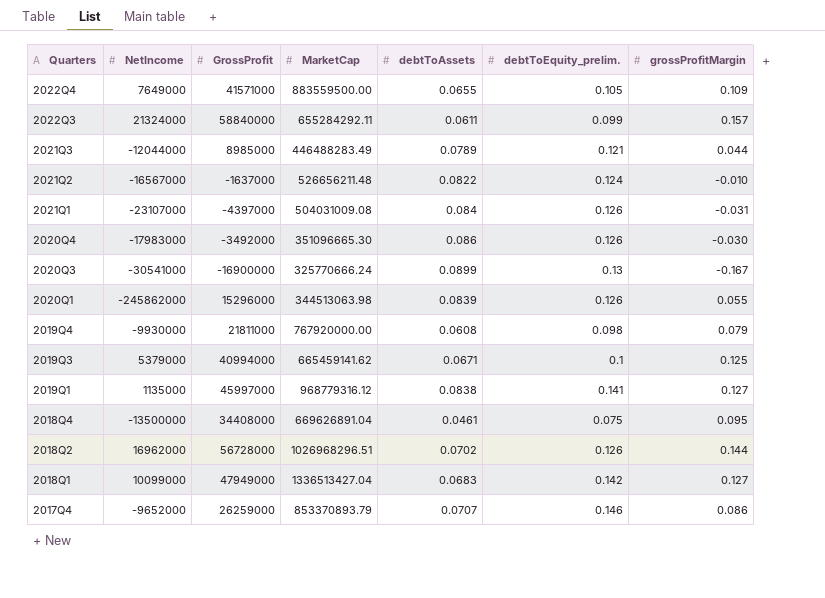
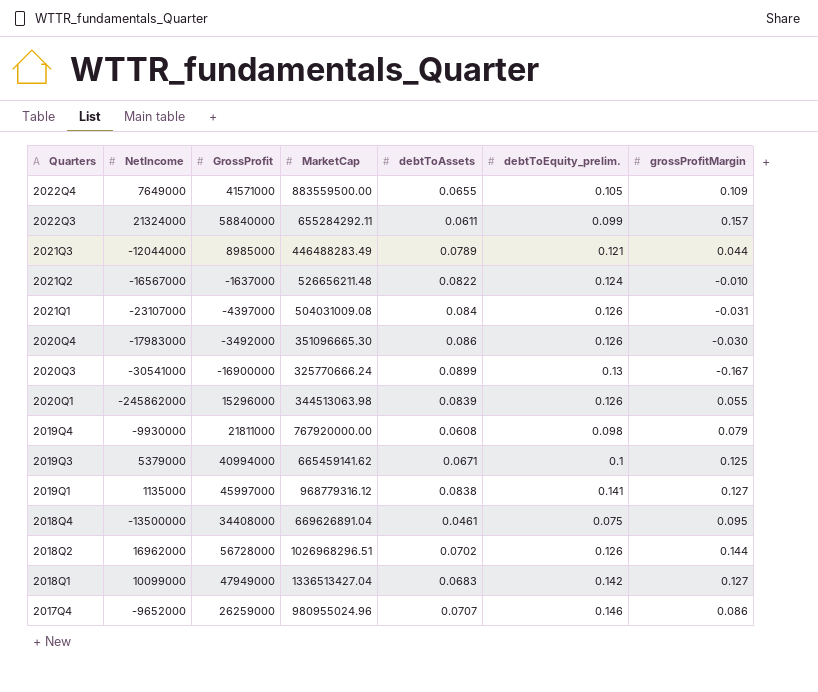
2017Q4 | MarketCap: 853370893.79 -> 980955024.96

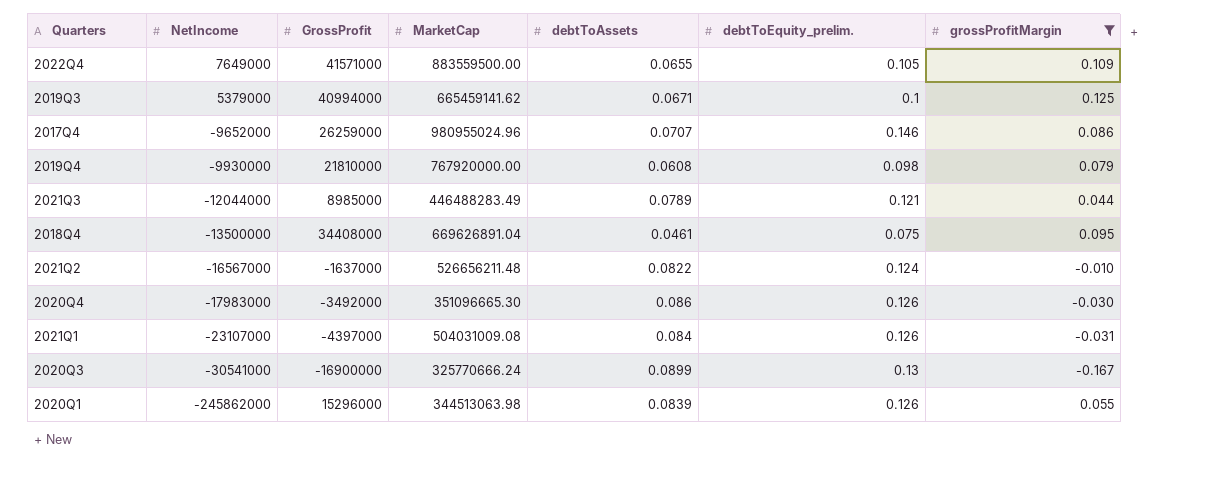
filter: none -> grossProfitMargin <= 0.125
row order: Quarters descending -> NetIncome descending
2019Q4 | GrossProfit: 21811000 -> 21810000

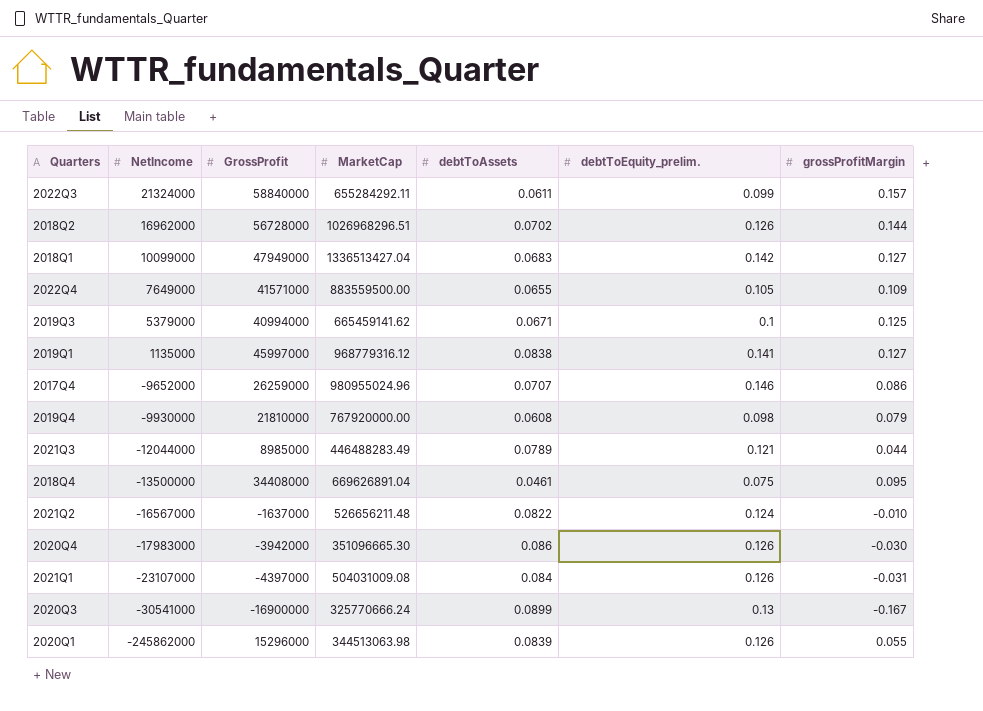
filter: grossProfitMargin <= 0.125 -> none
2020Q4 | GrossProfit: -3492000 -> -3942000

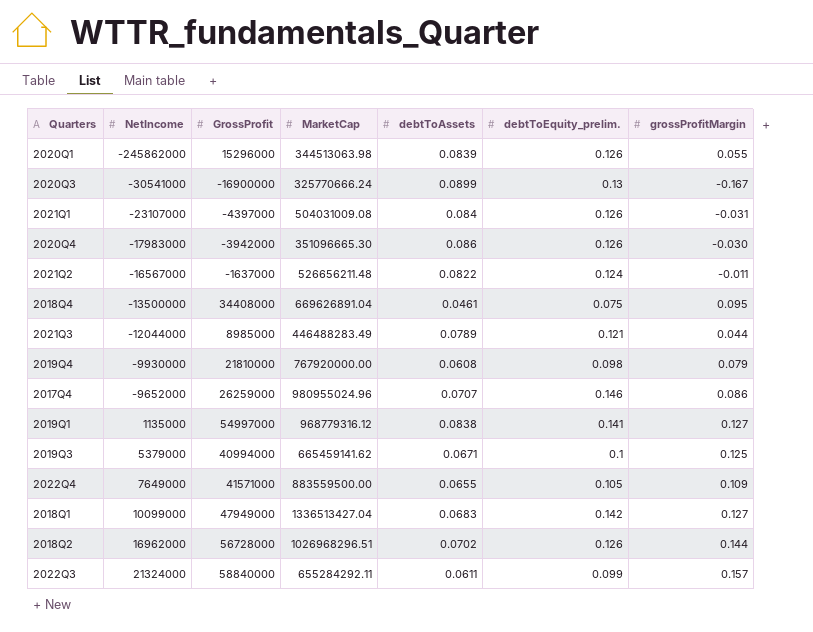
row order: NetIncome descending -> NetIncome ascending
2021Q2 | grossProfitMargin: -0.010 -> -0.011
2019Q1 | GrossProfit: 45997000 -> 54997000

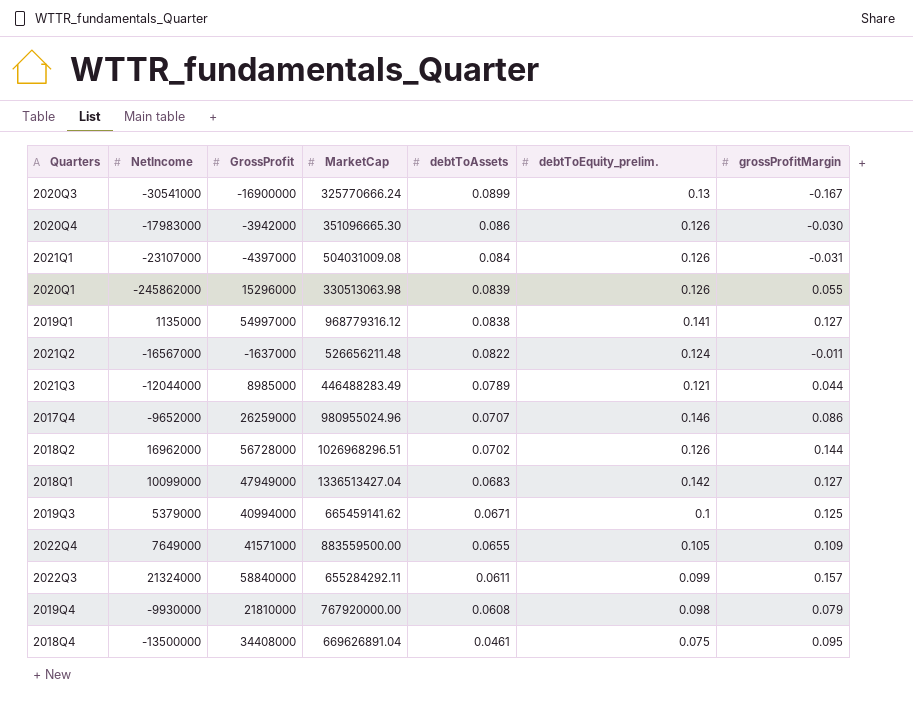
row order: NetIncome ascending -> debtToAssets descending
2020Q1 | MarketCap: 344513063.98 -> 330513063.98

